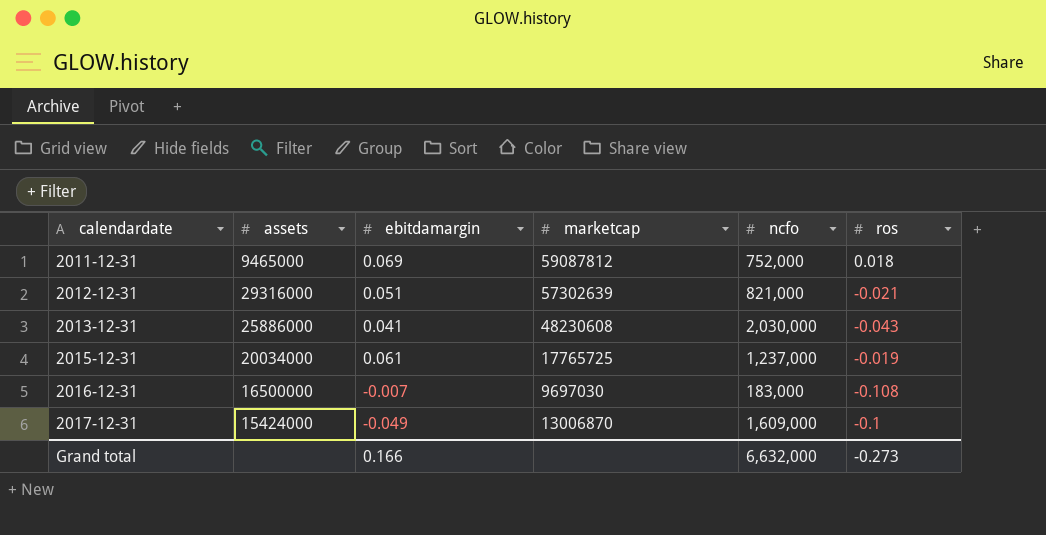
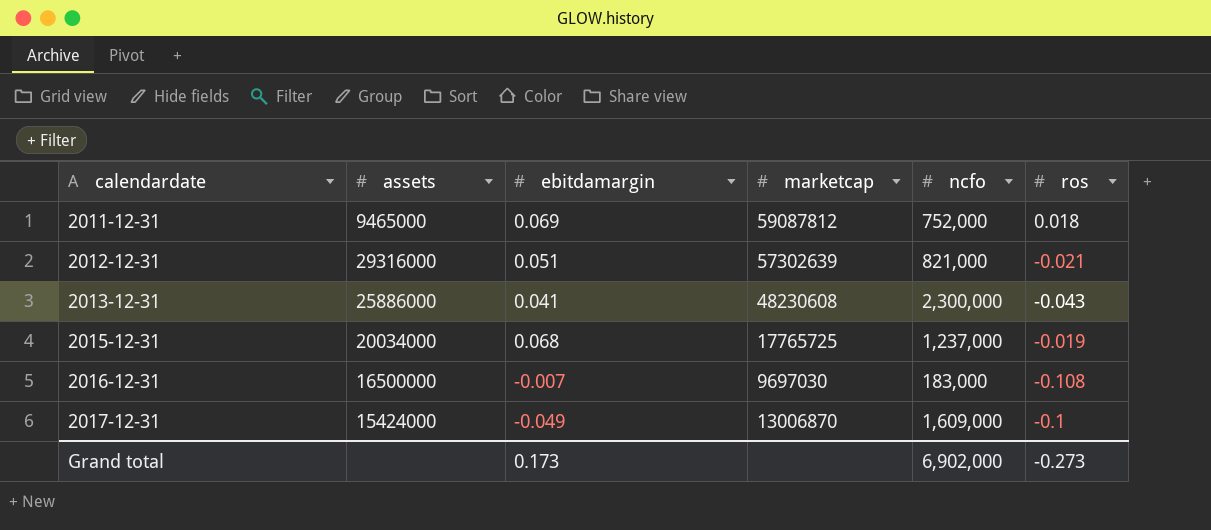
2013-12-31 | ncfo: 2,030,000 -> 2,300,000
2015-12-31 | ebitdamargin: 0.061 -> 0.068
Grand total | ebitdamargin: 0.166 -> 0.173
Grand total | ncfo: 6,632,000 -> 6,902,000

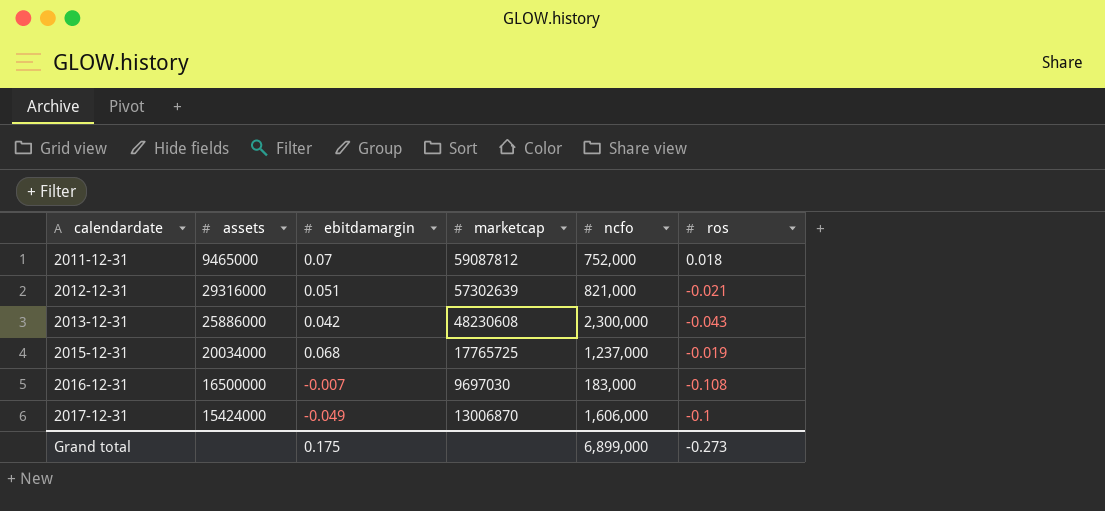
2011-12-31 | ebitdamargin: 0.069 -> 0.07
2013-12-31 | ebitdamargin: 0.041 -> 0.042
2017-12-31 | ncfo: 1,609,000 -> 1,606,000
Grand total | ebitdamargin: 0.173 -> 0.175
Grand total | ncfo: 6,902,000 -> 6,899,000

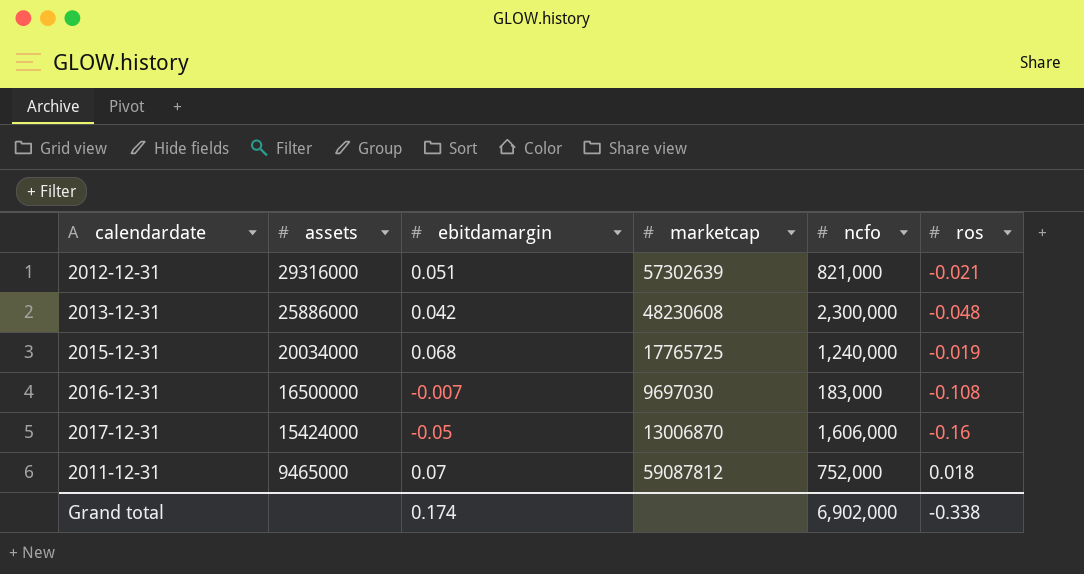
row order: calendardate ascending -> assets descending
2013-12-31 | ros: -0.043 -> -0.048
2015-12-31 | ncfo: 1,237,000 -> 1,240,000
2017-12-31 | ebitdamargin: -0.049 -> -0.05
2017-12-31 | ros: -0.1 -> -0.16
Grand total | ebitdamargin: 0.175 -> 0.174
Grand total | ncfo: 6,899,000 -> 6,902,000
Grand total | ros: -0.273 -> -0.338

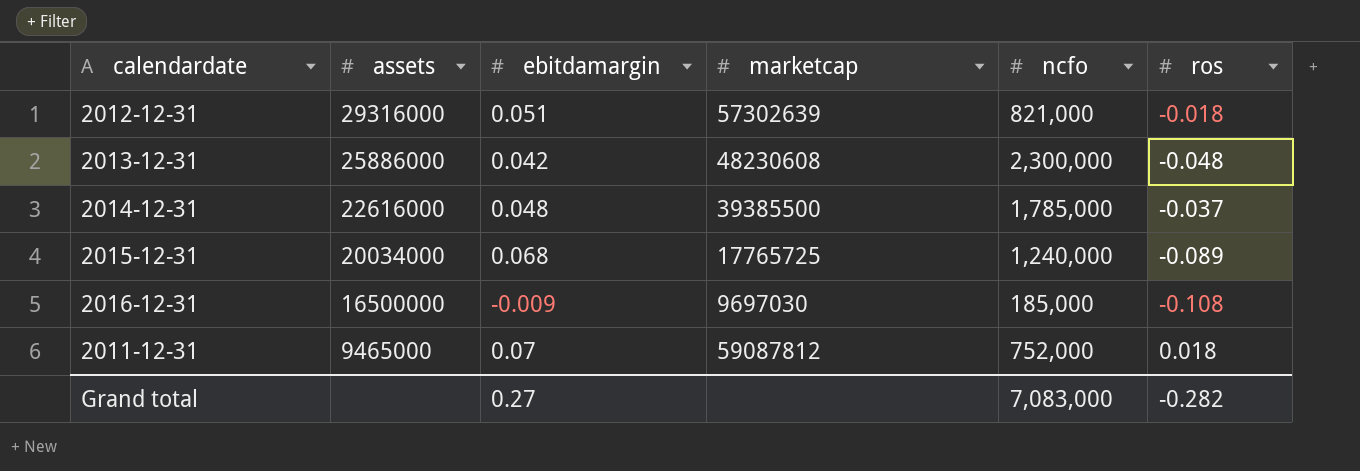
row 2017-12-31: 15424000 | -0.05 | 13006870 | 1,606,000 | -0.16 -> none
2012-12-31 | ros: -0.021 -> -0.018
row 2014-12-31: none -> 22616000 | 0.048 | 39385500 | 1,785,000 | -0.037
2015-12-31 | ros: -0.019 -> -0.089
2016-12-31 | ebitdamargin: -0.007 -> -0.009
2016-12-31 | ncfo: 183,000 -> 185,000
Grand total | ebitdamargin: 0.174 -> 0.27
Grand total | ncfo: 6,902,000 -> 7,083,000
Grand total | ros: -0.338 -> -0.282

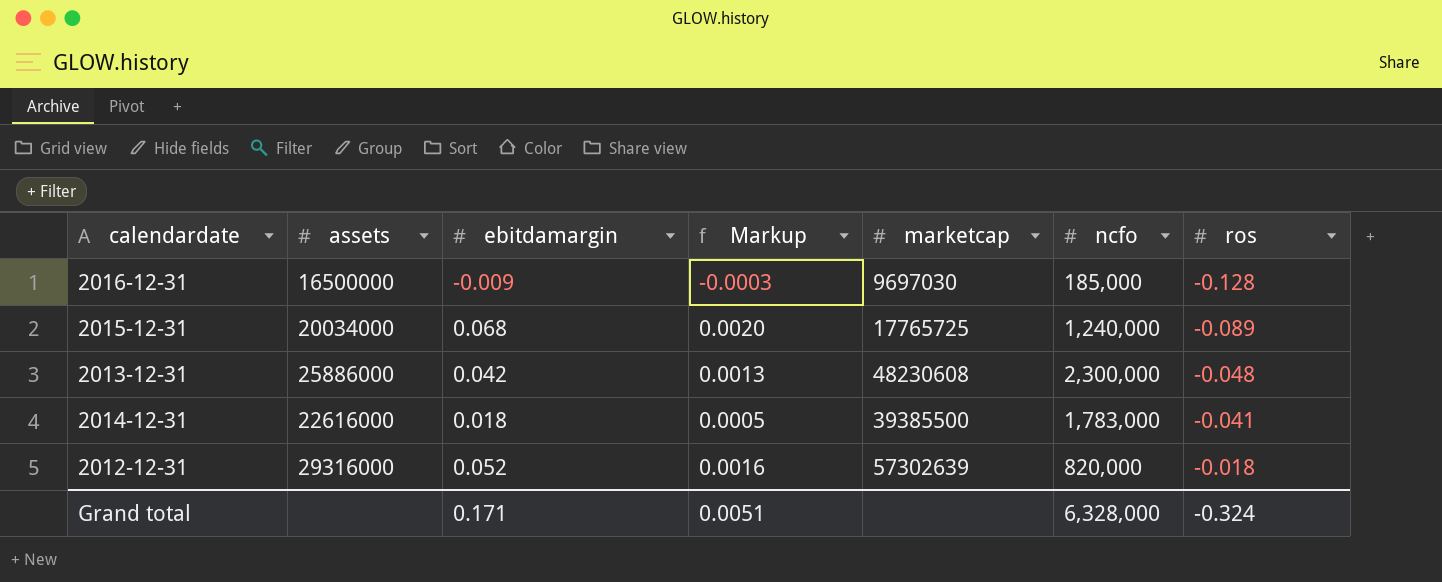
row order: assets descending -> ros ascending
column Markup | formula: none -> [ebitdamargin] * 0.03
row 2011-12-31: 9465000 | 0.07 | 59087812 | 752,000 | 0.018 -> none
2016-12-31 | ros: -0.108 -> -0.128
2014-12-31 | ebitdamargin: 0.048 -> 0.018
2014-12-31 | ncfo: 1,785,000 -> 1,783,000
2014-12-31 | ros: -0.037 -> -0.041
2012-12-31 | ebitdamargin: 0.051 -> 0.052
2012-12-31 | ncfo: 821,000 -> 820,000
Grand total | ebitdamargin: 0.27 -> 0.171
Grand total | ncfo: 7,083,000 -> 6,328,000
Grand total | ros: -0.282 -> -0.324

